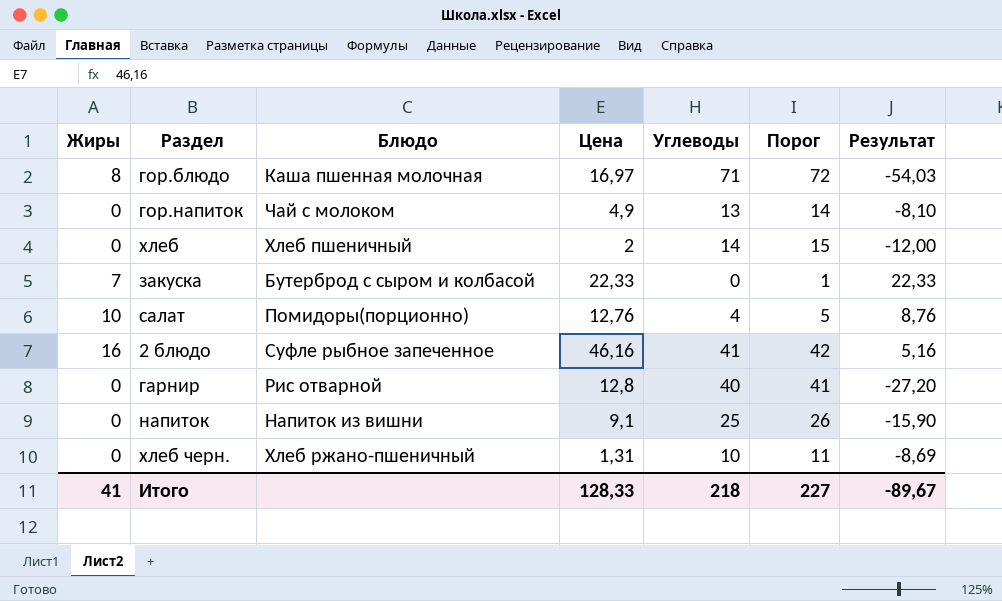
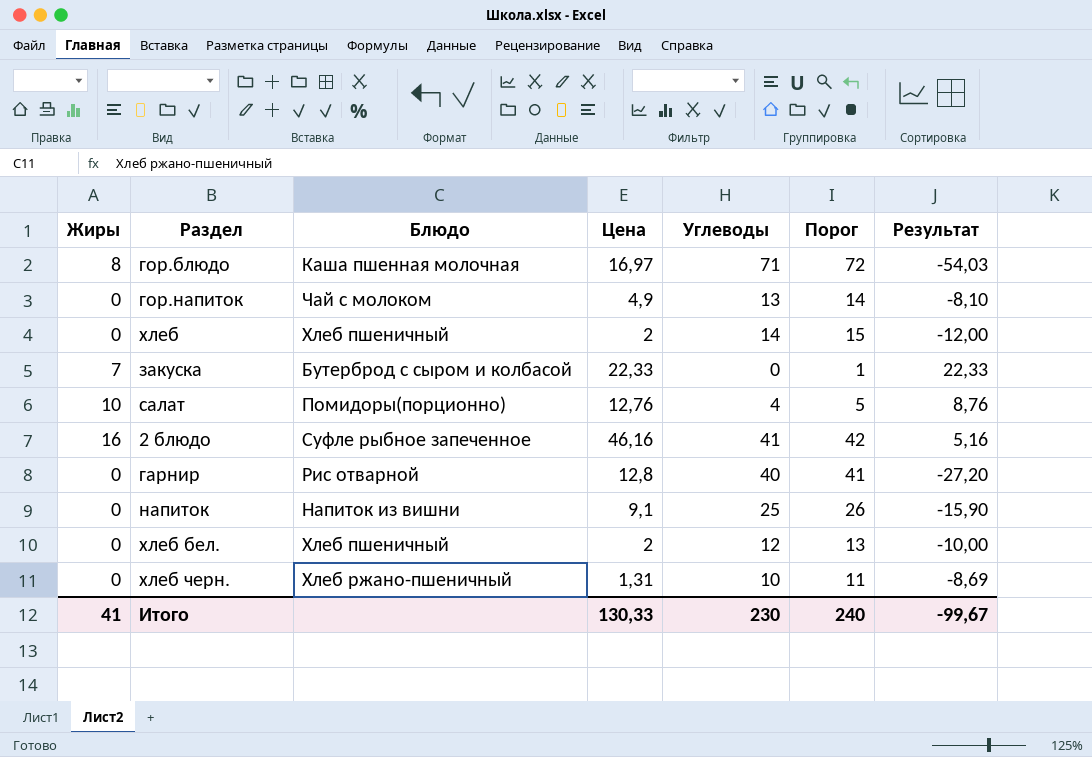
row хлеб бел.: none -> 0 | Хлеб пшеничный | 2 | 12 | 13 | -10,00
Итого | Цена: 128,33 -> 130,33
Итого | Углеводы: 218 -> 230
Итого | Порог: 227 -> 240
Итого | Результат: -89,67 -> -99,67

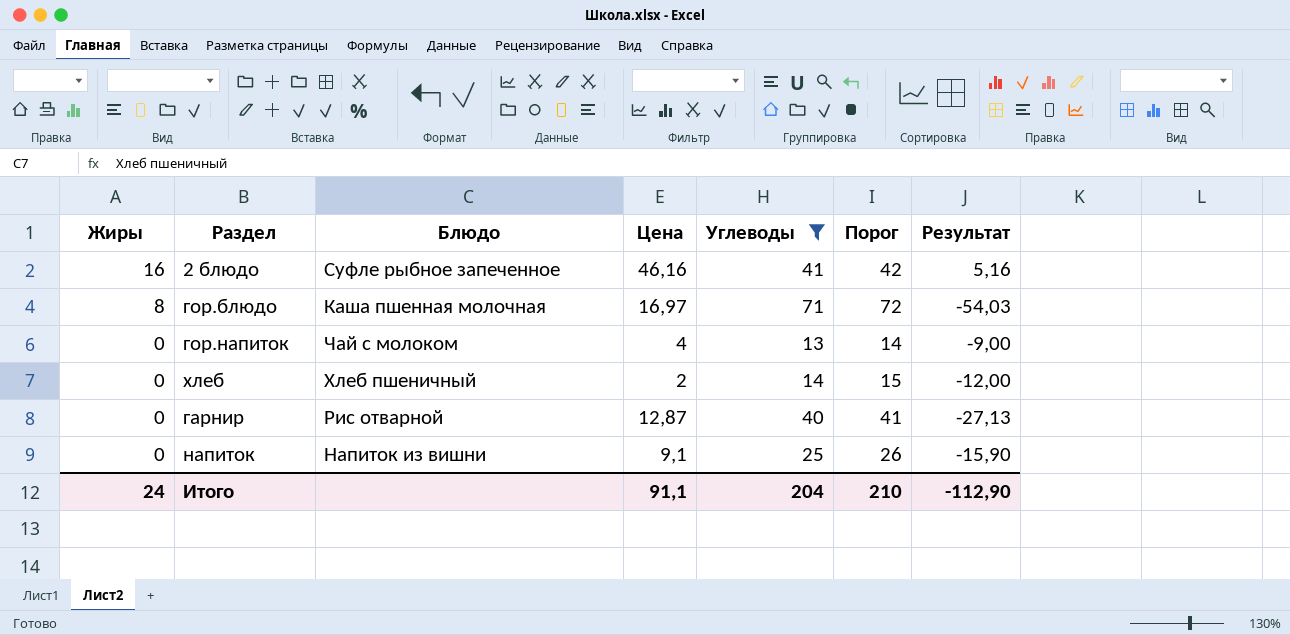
filter: none -> Углеводы >= 13
row order: none -> Жиры descending
гор.напиток | Цена: 4,9 -> 4
гор.напиток | Результат: -8,10 -> -9,00
гарнир | Цена: 12,8 -> 12,87
гарнир | Результат: -27,20 -> -27,13
Итого | Жиры: 41 -> 24
Итого | Цена: 130,33 -> 91,1
Итого | Углеводы: 230 -> 204
Итого | Порог: 240 -> 210
Итого | Результат: -99,67 -> -112,90

